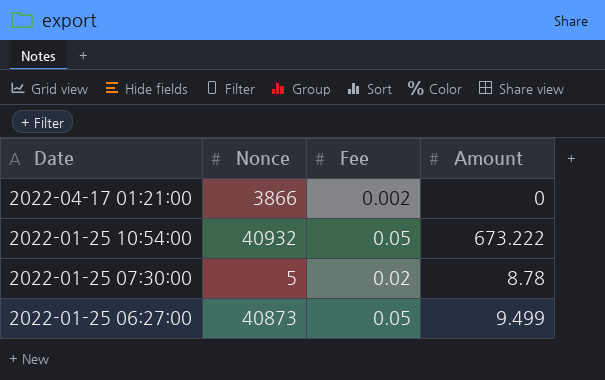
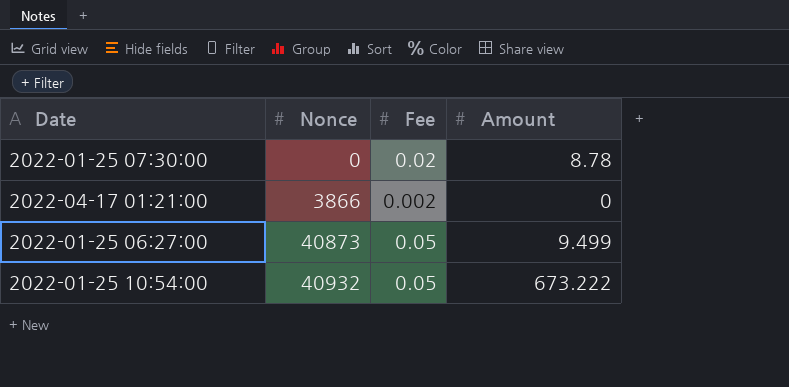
row order: Date descending -> Nonce ascending
2022-01-25 07:30:00 | Nonce: 5 -> 0

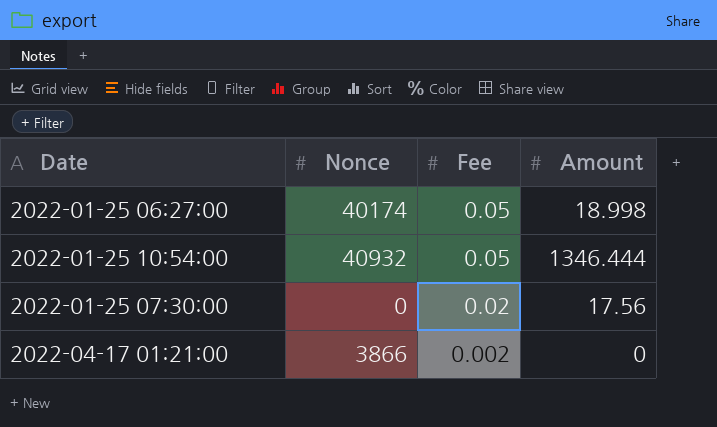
row order: Nonce ascending -> Fee descending
2022-01-25 06:27:00 | Nonce: 40873 -> 40174
2022-01-25 06:27:00 | Amount: 9.499 -> 18.998
2022-01-25 10:54:00 | Amount: 673.222 -> 1346.444
2022-01-25 07:30:00 | Amount: 8.78 -> 17.56

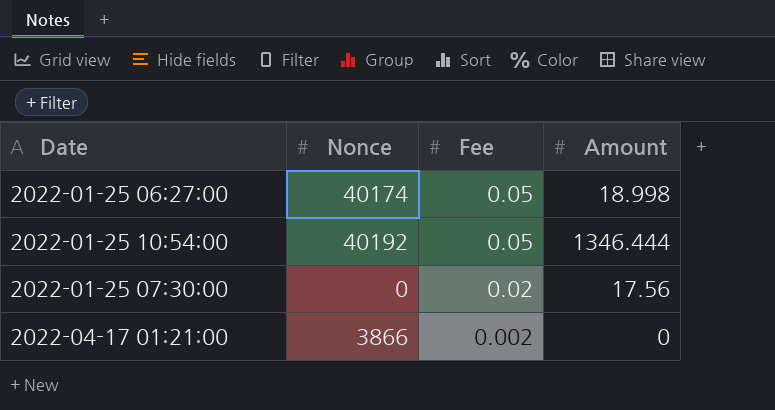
2022-01-25 10:54:00 | Nonce: 40932 -> 40192

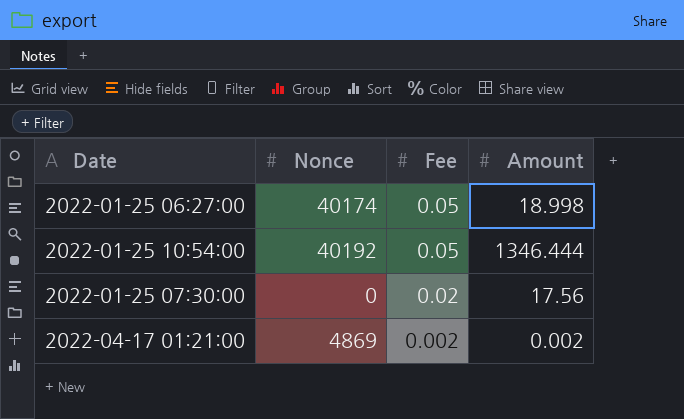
2022-04-17 01:21:00 | Nonce: 3866 -> 4869
2022-04-17 01:21:00 | Amount: 0 -> 0.002

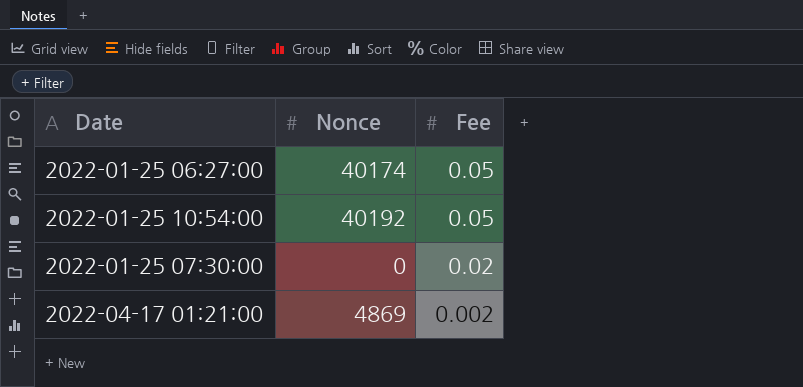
column Amount | position: 4 -> none

